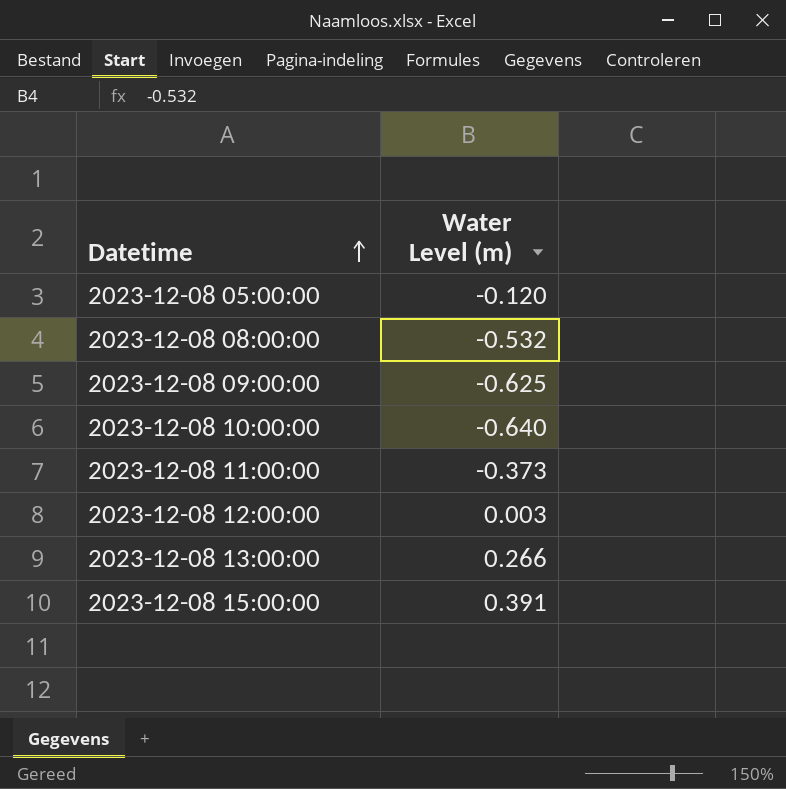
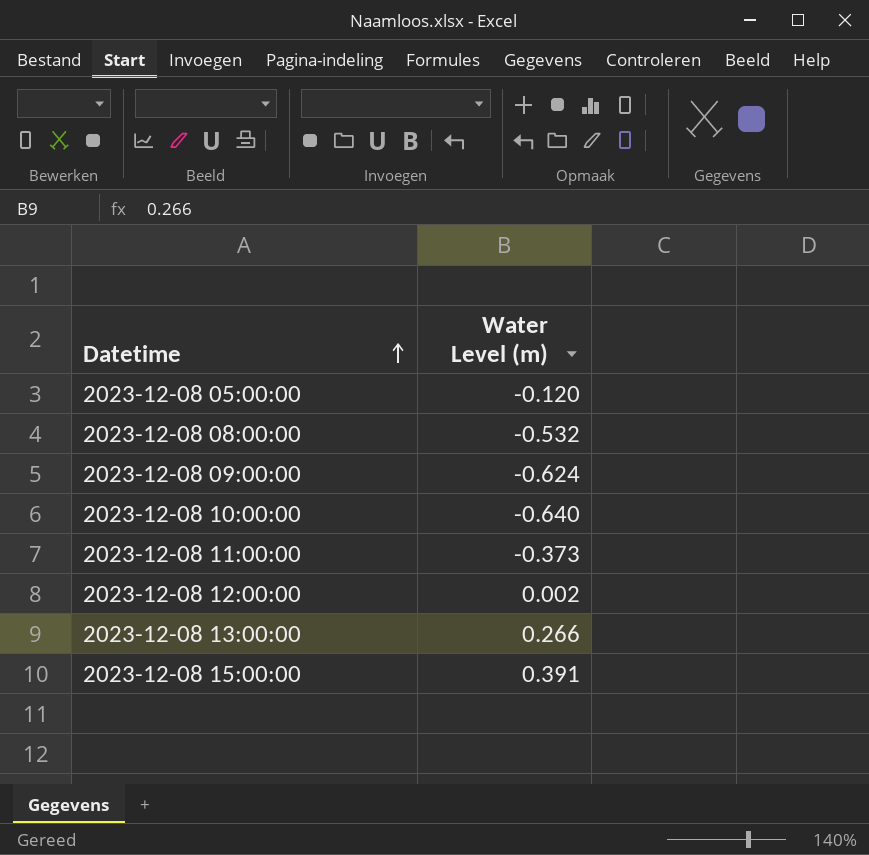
2023-12-08 09:00:00 | Water Level (m): -0.625 -> -0.624
2023-12-08 12:00:00 | Water Level (m): 0.003 -> 0.002

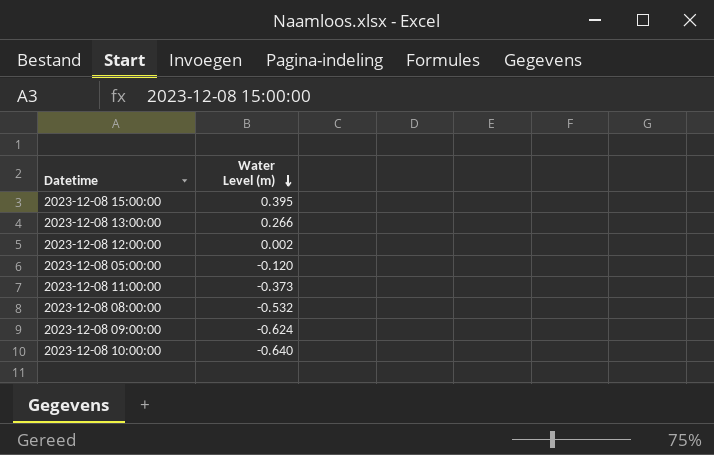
row order: Datetime ascending -> Water Level (m) descending
2023-12-08 15:00:00 | Water Level (m): 0.391 -> 0.395

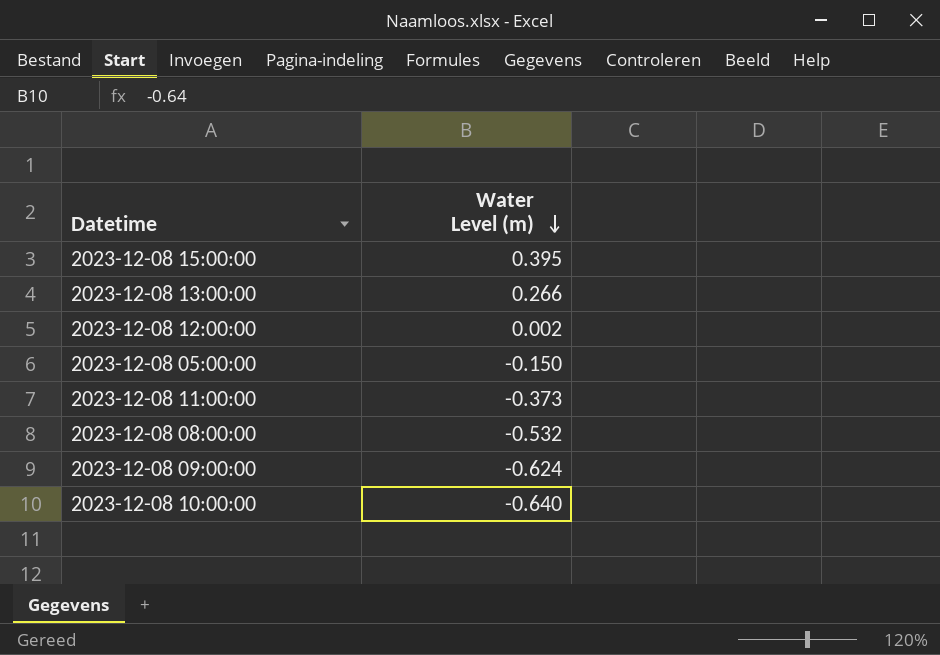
2023-12-08 05:00:00 | Water Level (m): -0.120 -> -0.150

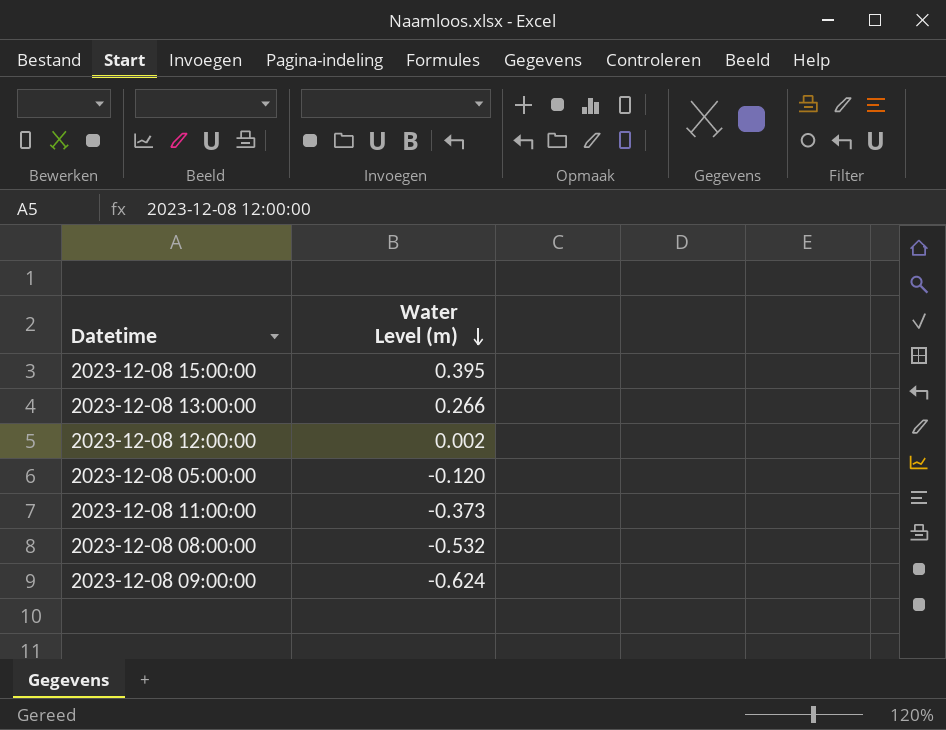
row 2023-12-08 10:00:00: -0.640 -> none
2023-12-08 05:00:00 | Water Level (m): -0.150 -> -0.120

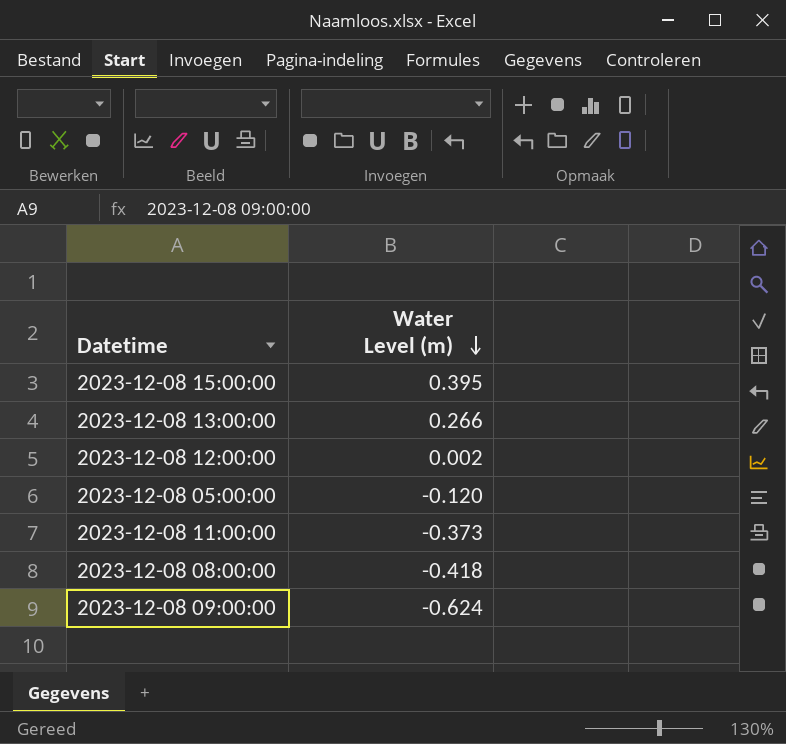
2023-12-08 08:00:00 | Water Level (m): -0.532 -> -0.418

